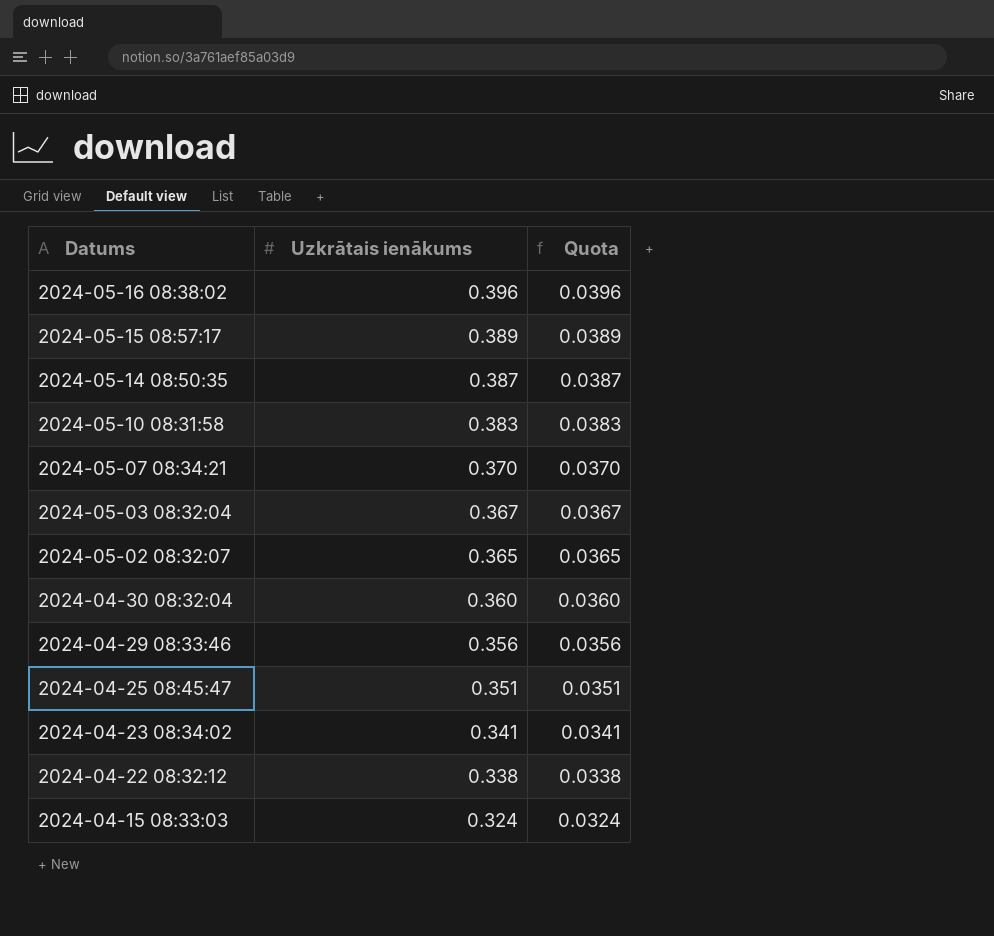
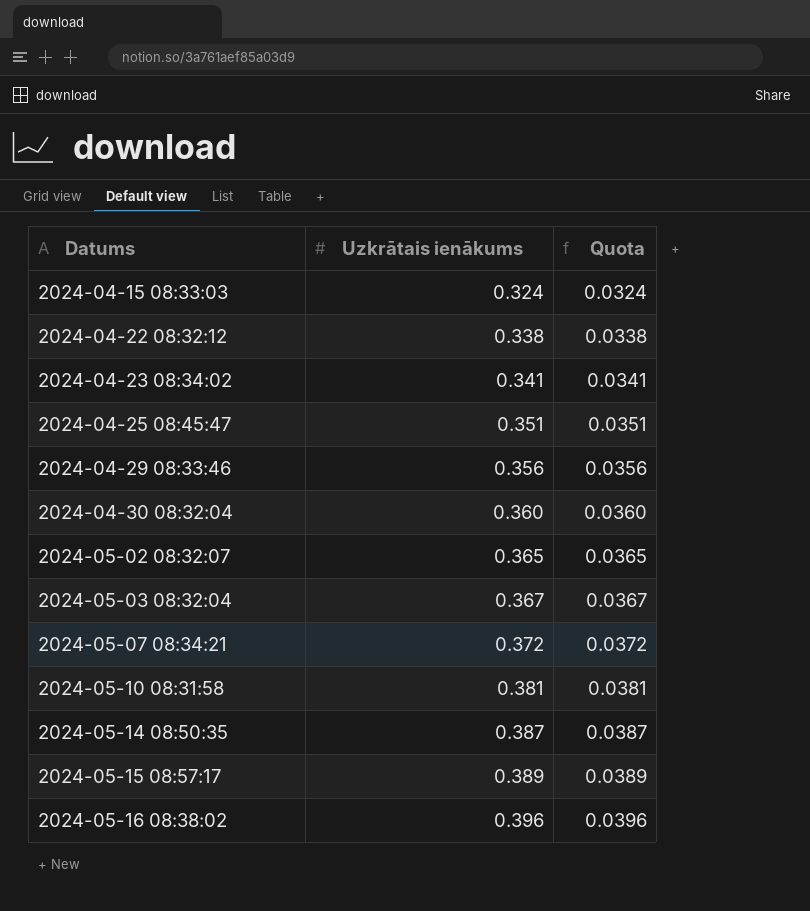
row order: Datums descending -> Datums ascending
2024-05-07 08:34:21 | Uzkrātais ienākums: 0.370 -> 0.372
2024-05-07 08:34:21 | Quota: 0.0370 -> 0.0372
2024-05-10 08:31:58 | Uzkrātais ienākums: 0.383 -> 0.381
2024-05-10 08:31:58 | Quota: 0.0383 -> 0.0381

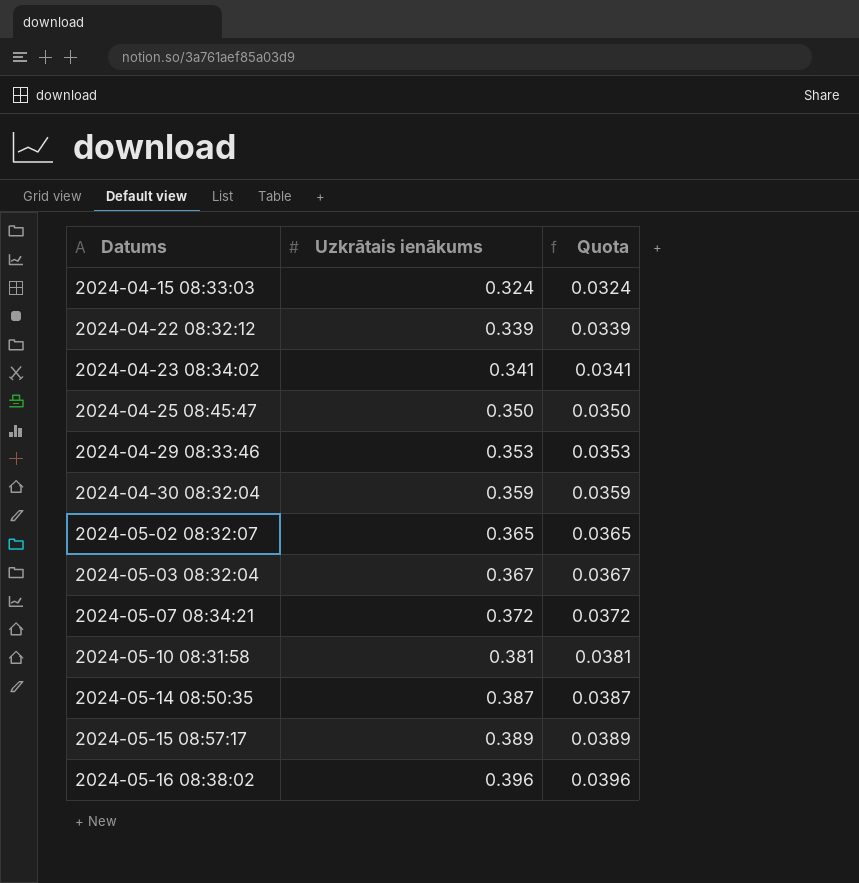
2024-04-22 08:32:12 | Uzkrātais ienākums: 0.338 -> 0.339
2024-04-22 08:32:12 | Quota: 0.0338 -> 0.0339
2024-04-25 08:45:47 | Uzkrātais ienākums: 0.351 -> 0.350
2024-04-25 08:45:47 | Quota: 0.0351 -> 0.0350
2024-04-29 08:33:46 | Uzkrātais ienākums: 0.356 -> 0.353
2024-04-29 08:33:46 | Quota: 0.0356 -> 0.0353
2024-04-30 08:32:04 | Uzkrātais ienākums: 0.360 -> 0.359
2024-04-30 08:32:04 | Quota: 0.0360 -> 0.0359

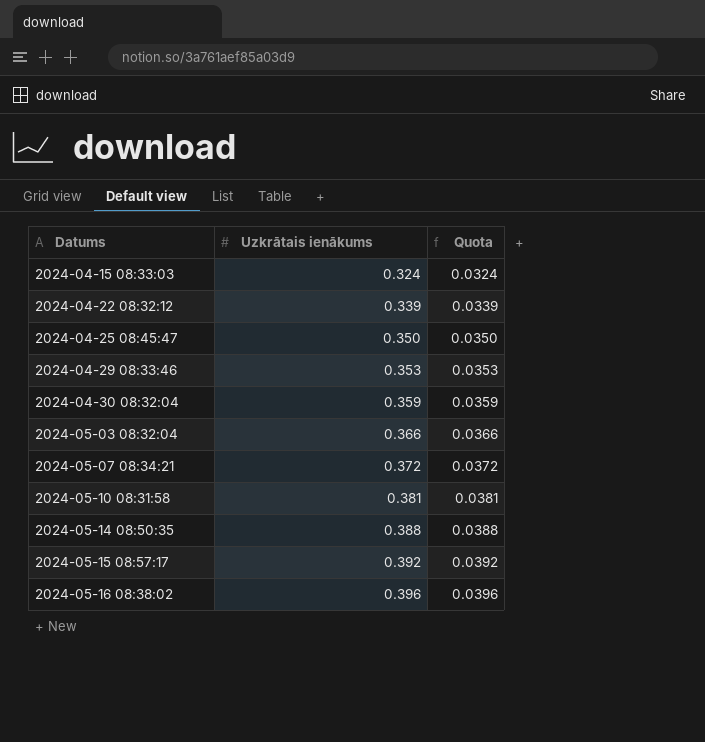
row 2024-04-23 08:34:02: 0.341 | 0.0341 -> none
row 2024-05-02 08:32:07: 0.365 | 0.0365 -> none
2024-05-03 08:32:04 | Uzkrātais ienākums: 0.367 -> 0.366
2024-05-03 08:32:04 | Quota: 0.0367 -> 0.0366
2024-05-14 08:50:35 | Uzkrātais ienākums: 0.387 -> 0.388
2024-05-14 08:50:35 | Quota: 0.0387 -> 0.0388
2024-05-15 08:57:17 | Uzkrātais ienākums: 0.389 -> 0.392
2024-05-15 08:57:17 | Quota: 0.0389 -> 0.0392

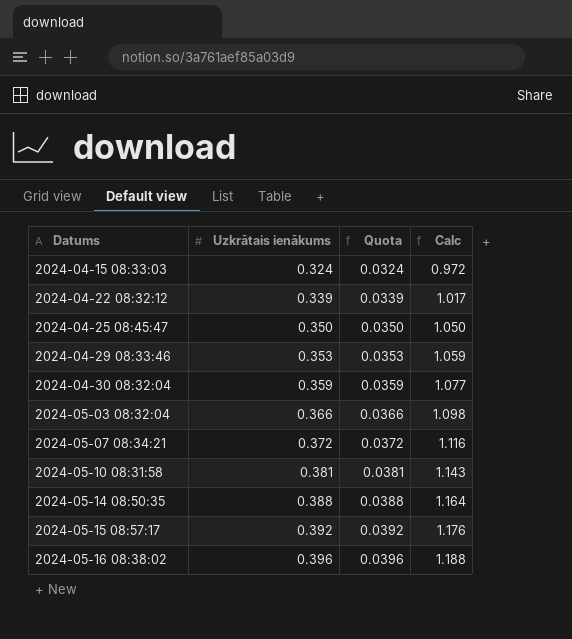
column Calc | formula: none -> [Uzkrātais ienākums] * 3

